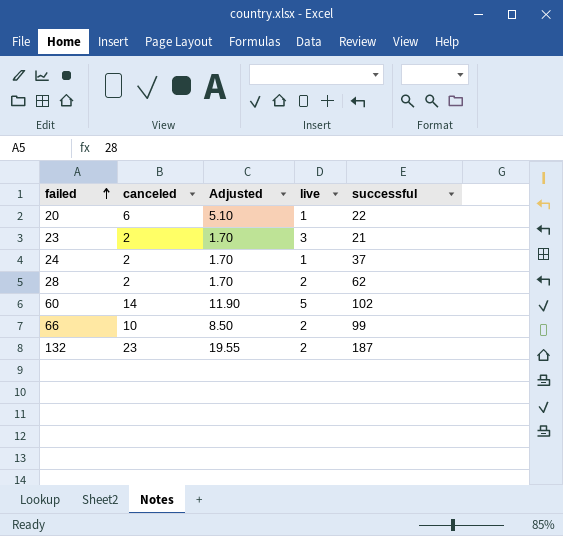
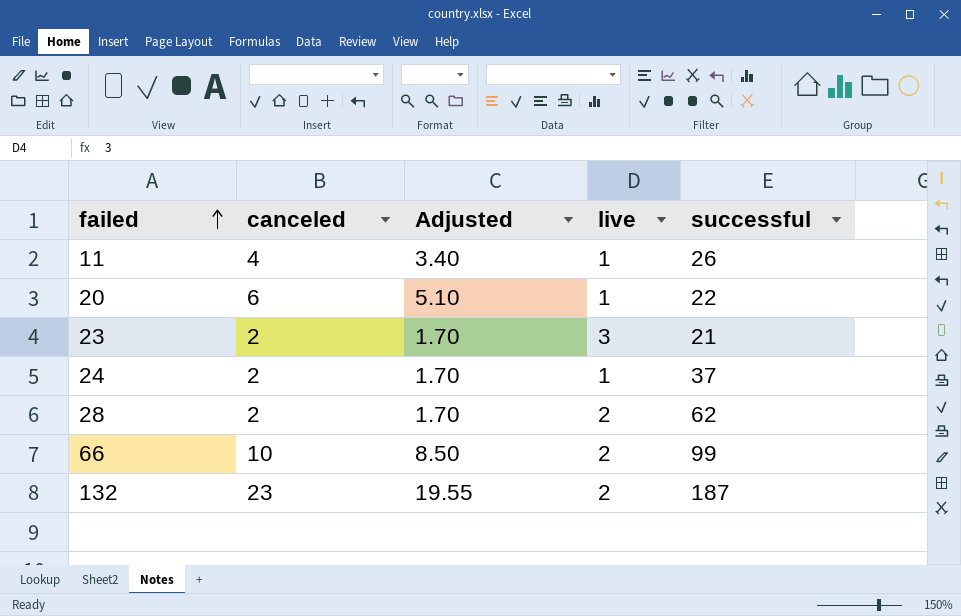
row 60: 14 | 11.90 | 5 | 102 -> none
row 11: none -> 4 | 3.40 | 1 | 26

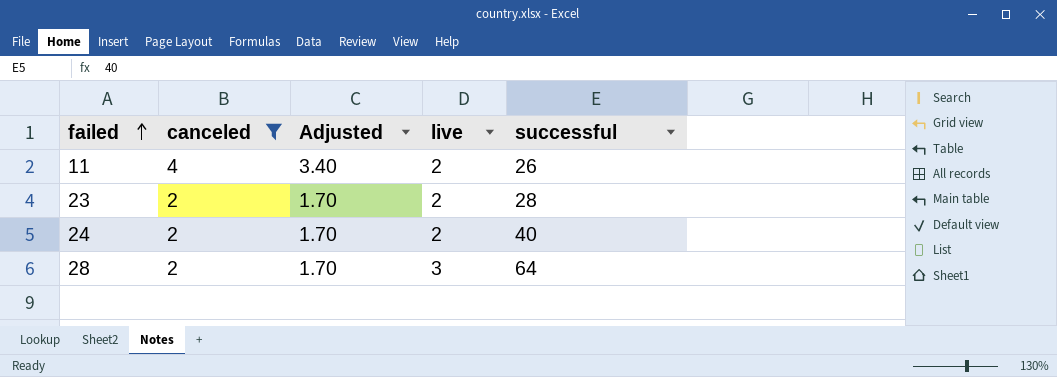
filter: none -> canceled <= 4
11 | live: 1 -> 2
23 | live: 3 -> 2
23 | successful: 21 -> 28
24 | live: 1 -> 2
24 | successful: 37 -> 40
28 | live: 2 -> 3
28 | successful: 62 -> 64

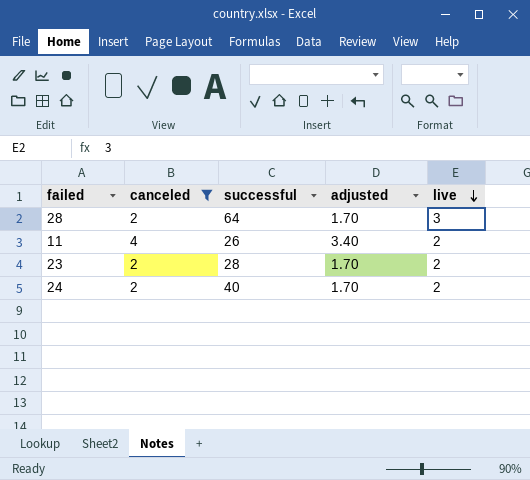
row order: failed ascending -> live descending
column successful | position: 5 -> 3
column name: Adjusted -> adjusted

